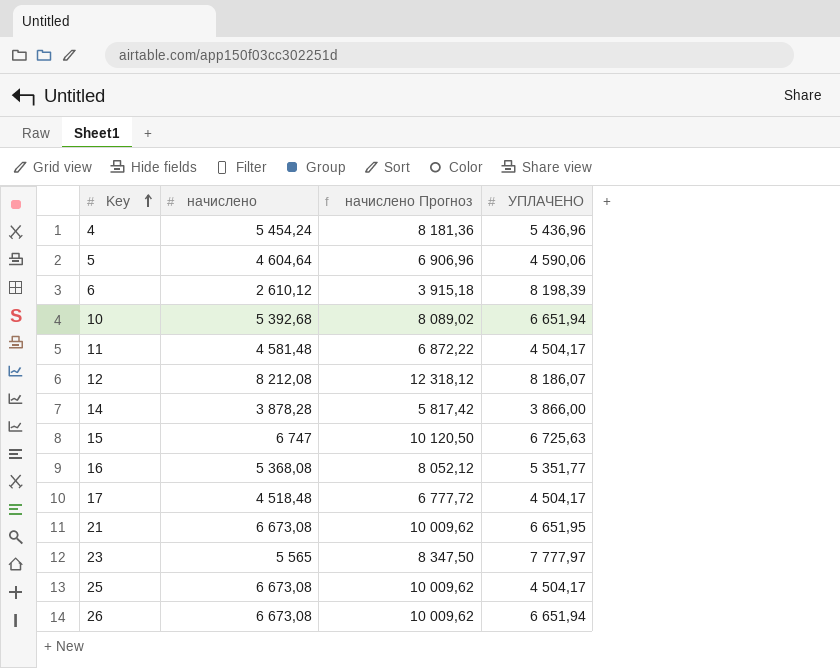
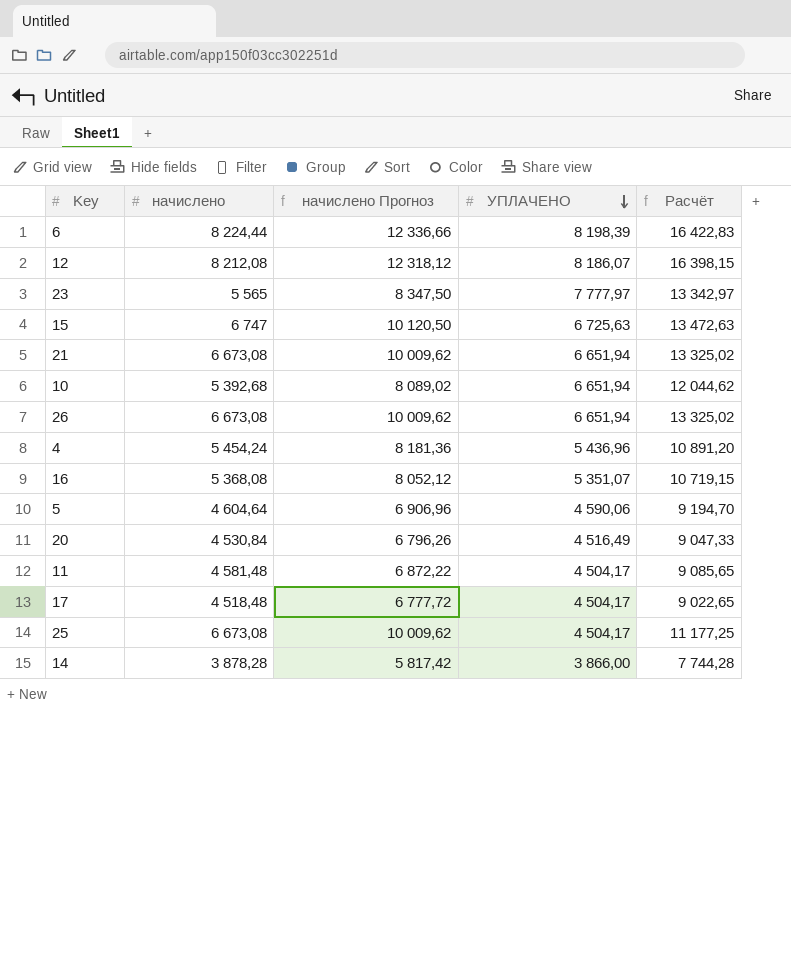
row order: Key ascending -> УПЛАЧЕНО descending
column Расчёт | formula: none -> [начислено] + [УПЛАЧЕНО]
6 | начислено: 2 610,12 -> 8 224,44
6 | начислено Прогноз: 3 915,18 -> 12 336,66
21 | УПЛАЧЕНО: 6 651,95 -> 6 651,94
16 | УПЛАЧЕНО: 5 351,77 -> 5 351,07
row 20: none -> 4 530,84 | 6 796,26 | 4 516,49 | 9 047,33

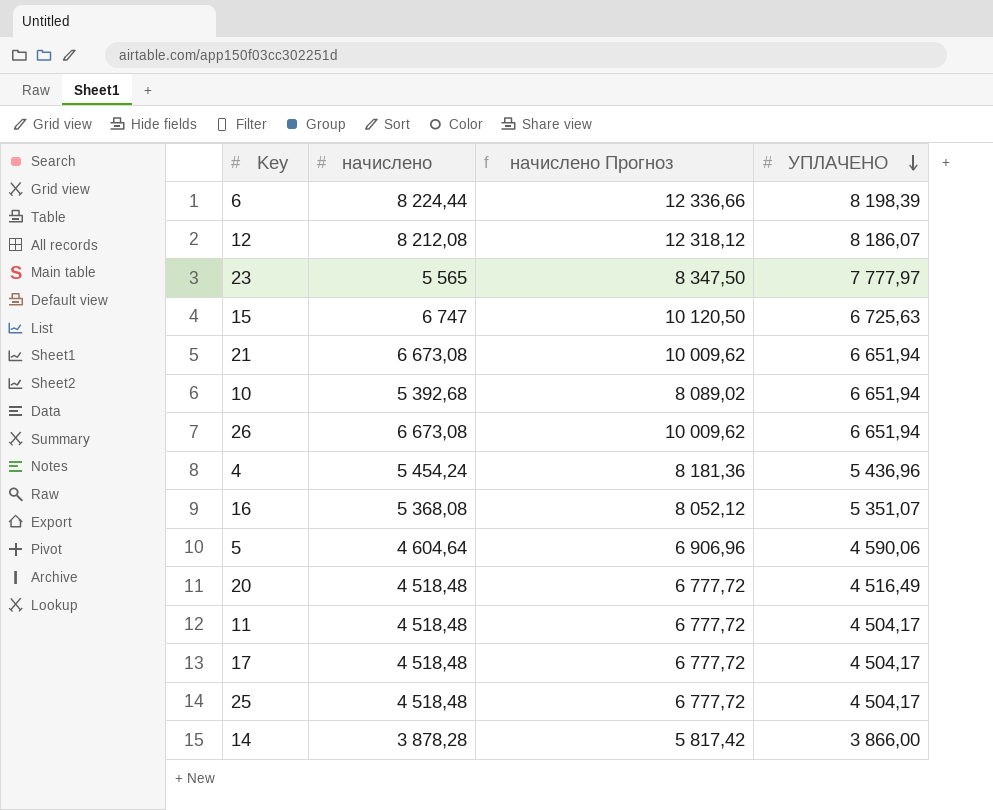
column Расчёт | formula: [начислено] + [УПЛАЧЕНО] -> none
20 | начислено: 4 530,84 -> 4 518,48
20 | начислено Прогноз: 6 796,26 -> 6 777,72
11 | начислено: 4 581,48 -> 4 518,48
11 | начислено Прогноз: 6 872,22 -> 6 777,72
25 | начислено: 6 673,08 -> 4 518,48
25 | начислено Прогноз: 10 009,62 -> 6 777,72

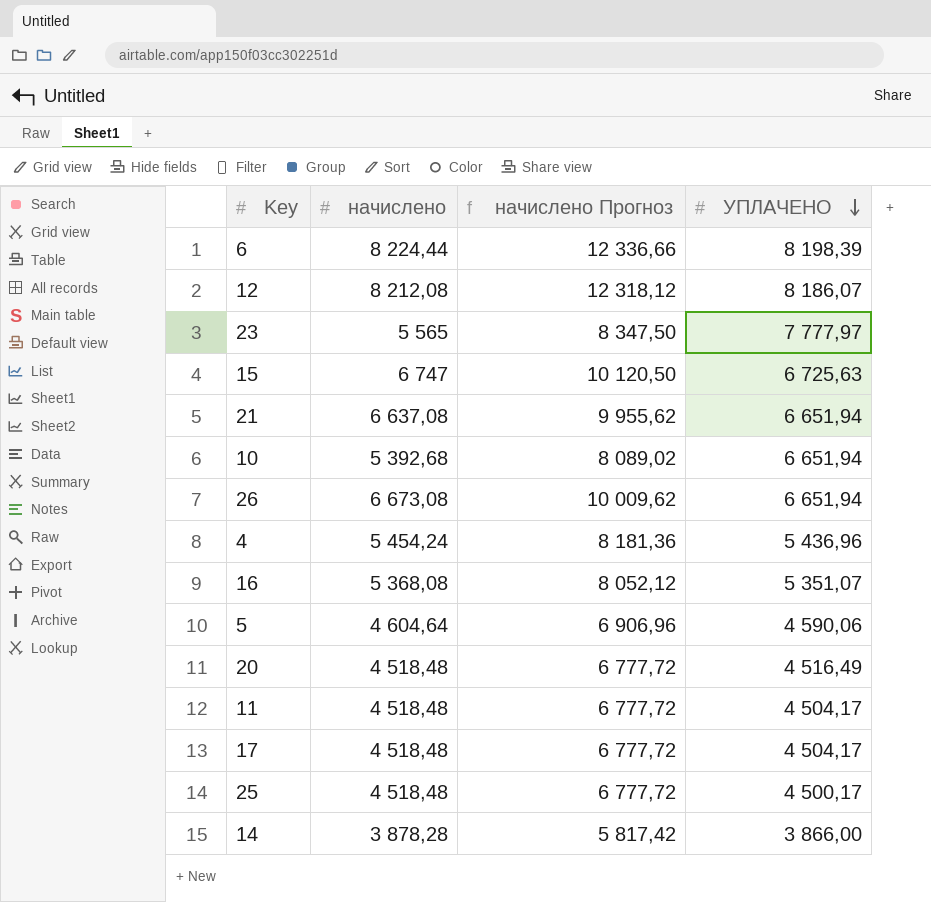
21 | начислено: 6 673,08 -> 6 637,08
21 | начислено Прогноз: 10 009,62 -> 9 955,62
25 | УПЛАЧЕНО: 4 504,17 -> 4 500,17

